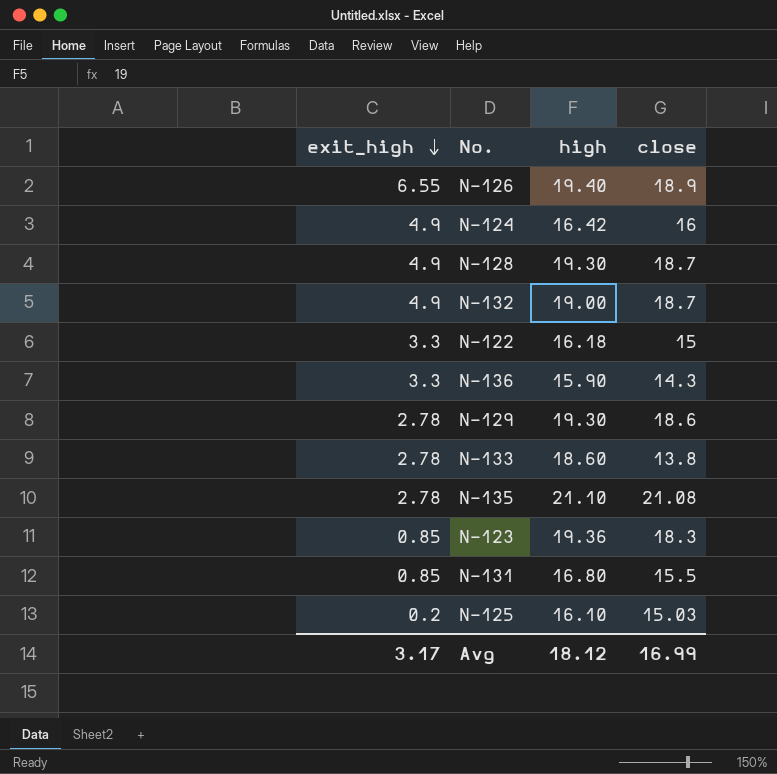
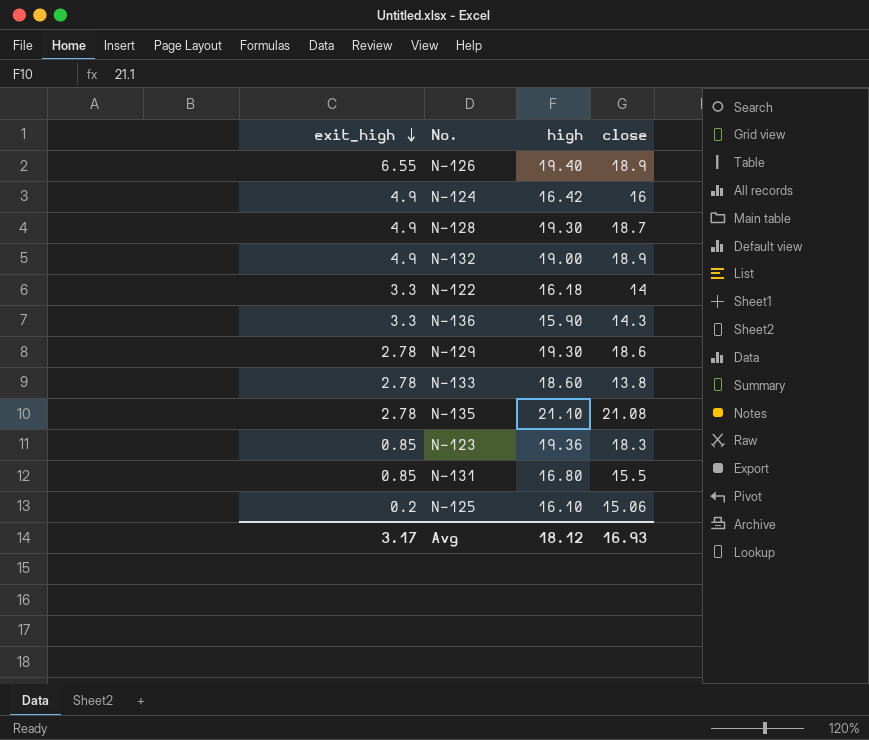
N-132 | close: 18.7 -> 18.9
N-122 | close: 15 -> 14
N-125 | close: 15.03 -> 15.06
Avg | close: 16.99 -> 16.93

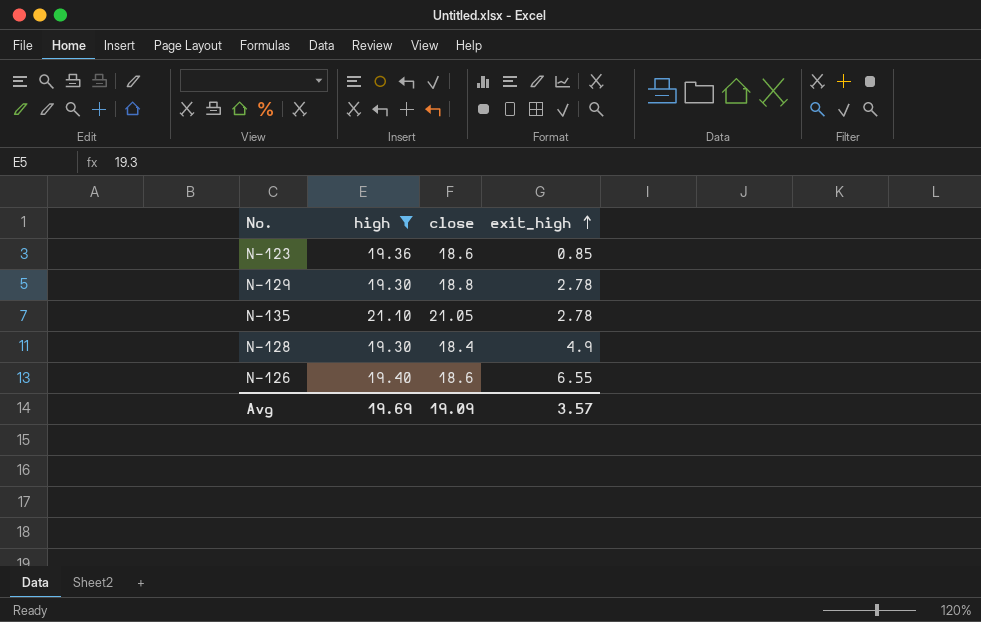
filter: none -> high >= 19.30
row order: exit_high descending -> exit_high ascending
column exit_high | position: 1 -> 4
N-123 | close: 18.3 -> 18.6
N-129 | close: 18.6 -> 18.8
N-135 | close: 21.08 -> 21.05
N-128 | close: 18.7 -> 18.4
N-126 | close: 18.9 -> 18.6
Avg | high: 18.12 -> 19.69
Avg | close: 16.93 -> 19.09
Avg | exit_high: 3.17 -> 3.57

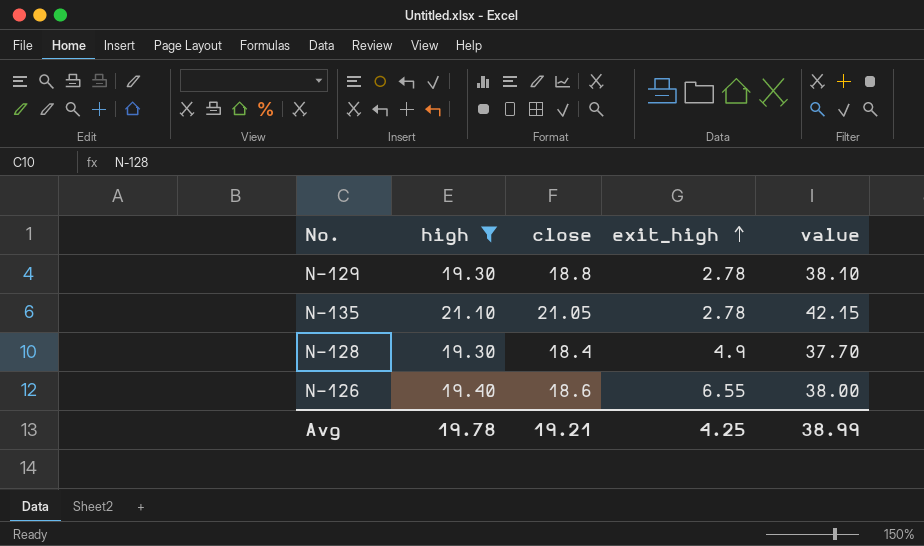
column value | formula: none -> [high] + [close]
row N-123: 19.36 | 18.6 | 0.85 -> none
Avg | high: 19.69 -> 19.78
Avg | close: 19.09 -> 19.21
Avg | exit_high: 3.57 -> 4.25

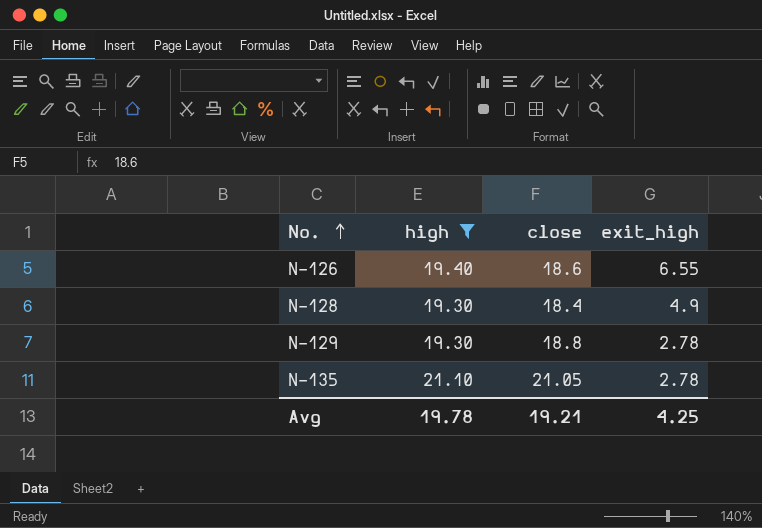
row order: exit_high ascending -> No. ascending
column value | formula: [high] + [close] -> none

